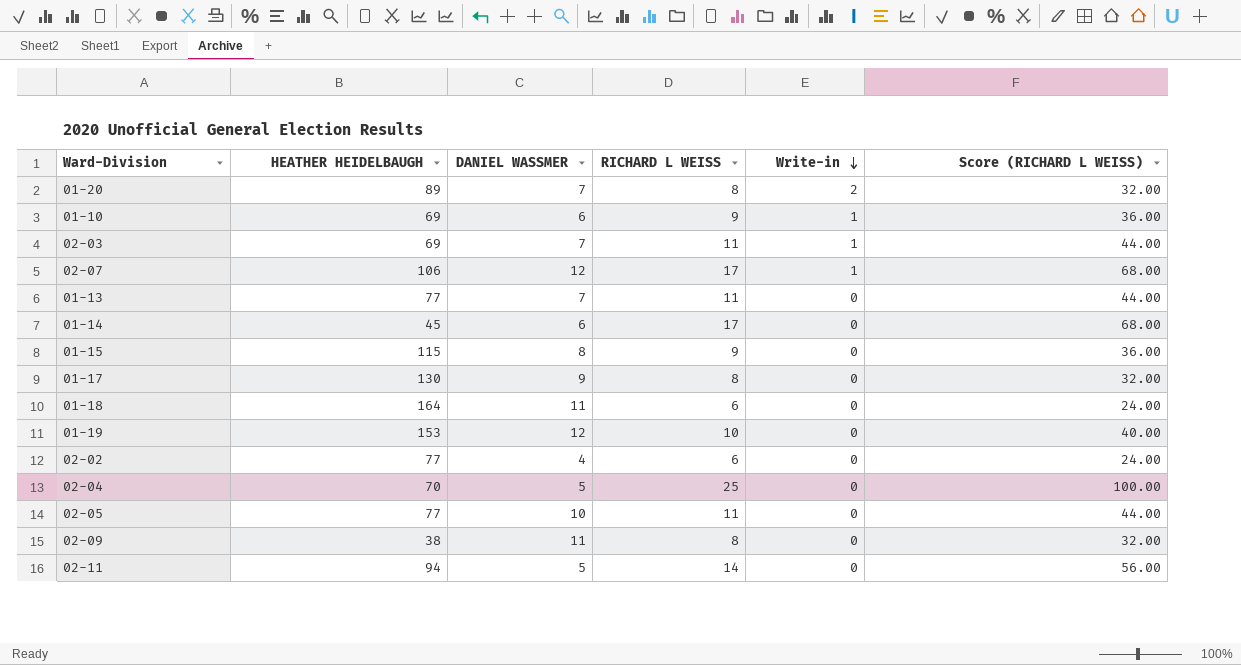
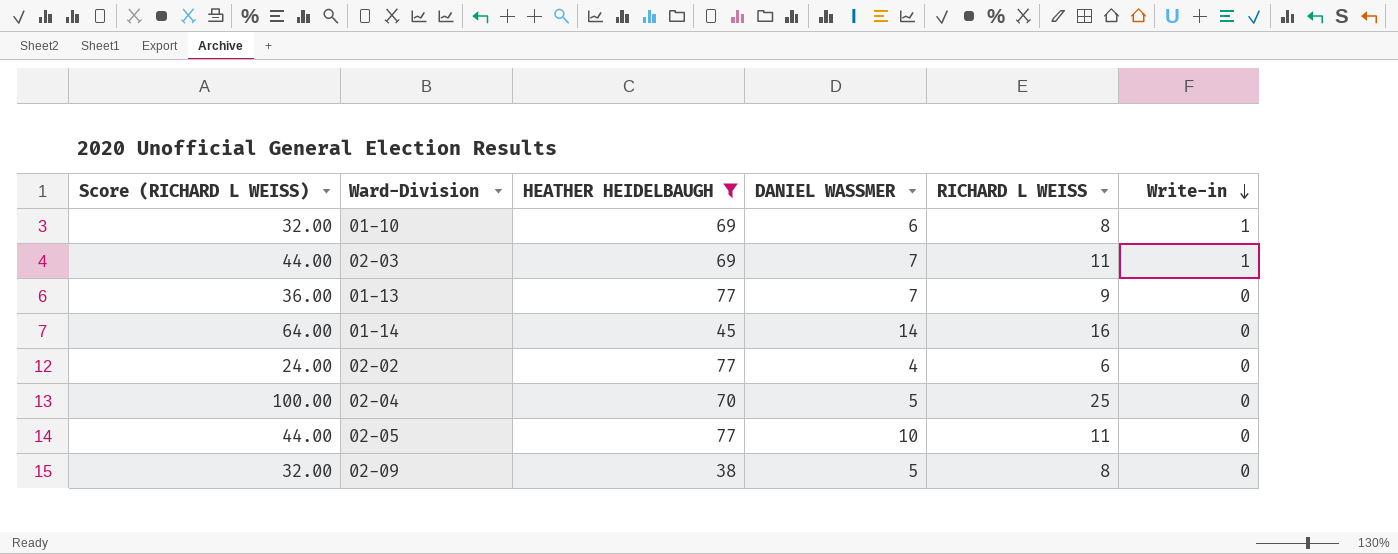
filter: none -> HEATHER HEIDELBAUGH <= 77
column Score (RICHARD L WEISS) | position: 6 -> 1
01-10 | Score (RICHARD L WEISS): 36.00 -> 32.00
01-10 | RICHARD L WEISS: 9 -> 8
01-13 | Score (RICHARD L WEISS): 44.00 -> 36.00
01-13 | RICHARD L WEISS: 11 -> 9
01-14 | Score (RICHARD L WEISS): 68.00 -> 64.00
01-14 | DANIEL WASSMER: 6 -> 14
01-14 | RICHARD L WEISS: 17 -> 16
02-09 | DANIEL WASSMER: 11 -> 5

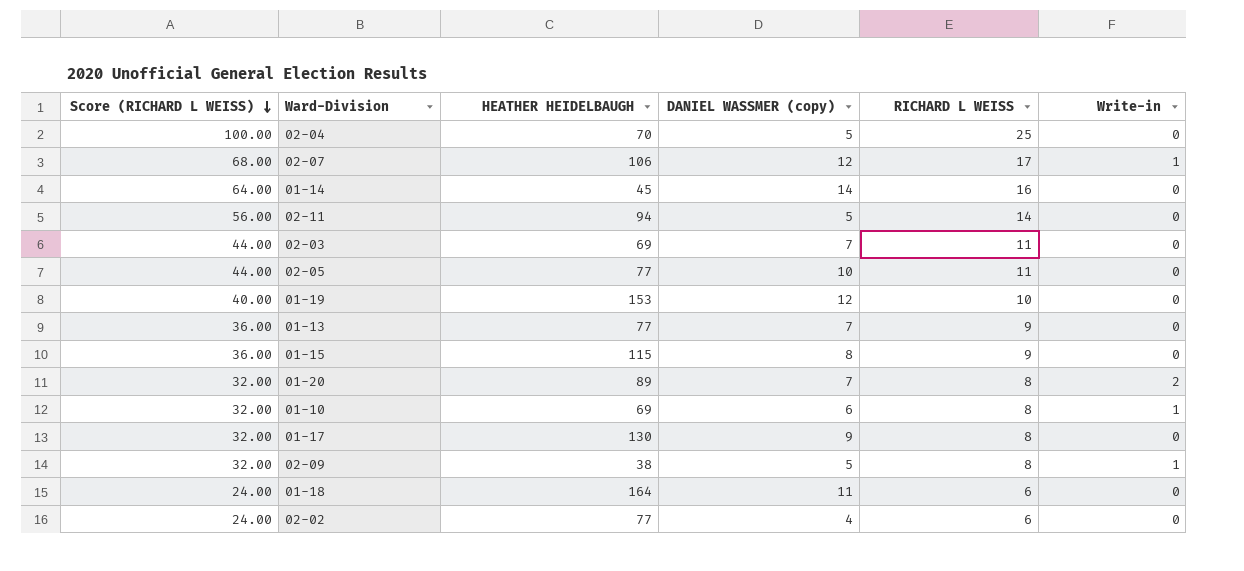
filter: HEATHER HEIDELBAUGH <= 77 -> none
row order: Write-in descending -> Score (RICHARD L WEISS) descending
column name: DANIEL WASSMER -> DANIEL WASSMER (copy)
02-03 | Write-in: 1 -> 0
02-09 | Write-in: 0 -> 1

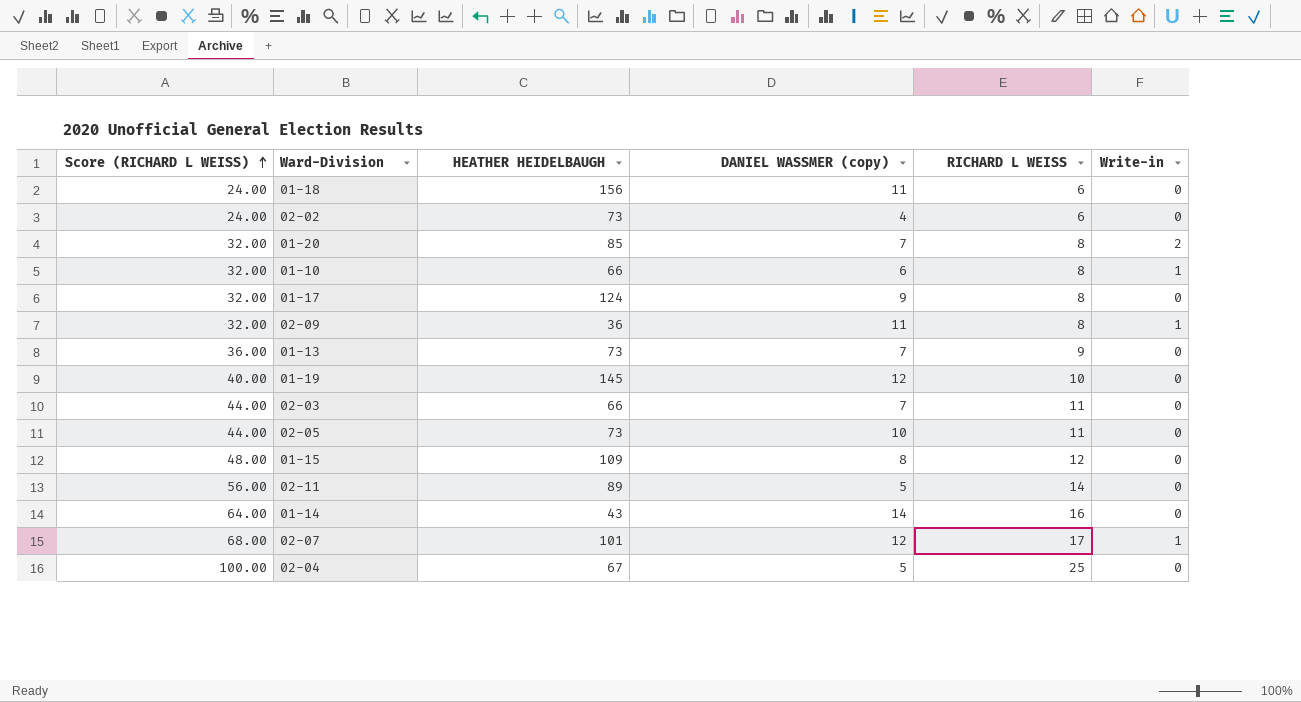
row order: Score (RICHARD L WEISS) descending -> Score (RICHARD L WEISS) ascending
01-18 | HEATHER HEIDELBAUGH: 164 -> 156
02-02 | HEATHER HEIDELBAUGH: 77 -> 73
01-20 | HEATHER HEIDELBAUGH: 89 -> 85
01-10 | HEATHER HEIDELBAUGH: 69 -> 66
01-17 | HEATHER HEIDELBAUGH: 130 -> 124
02-09 | HEATHER HEIDELBAUGH: 38 -> 36
02-09 | DANIEL WASSMER (copy): 5 -> 11
01-13 | HEATHER HEIDELBAUGH: 77 -> 73
01-19 | HEATHER HEIDELBAUGH: 153 -> 145
02-03 | HEATHER HEIDELBAUGH: 69 -> 66
02-05 | HEATHER HEIDELBAUGH: 77 -> 73
01-15 | Score (RICHARD L WEISS): 36.00 -> 48.00
01-15 | HEATHER HEIDELBAUGH: 115 -> 109
01-15 | RICHARD L WEISS: 9 -> 12
02-11 | HEATHER HEIDELBAUGH: 94 -> 89
01-14 | HEATHER HEIDELBAUGH: 45 -> 43
02-07 | HEATHER HEIDELBAUGH: 106 -> 101
02-04 | HEATHER HEIDELBAUGH: 70 -> 67

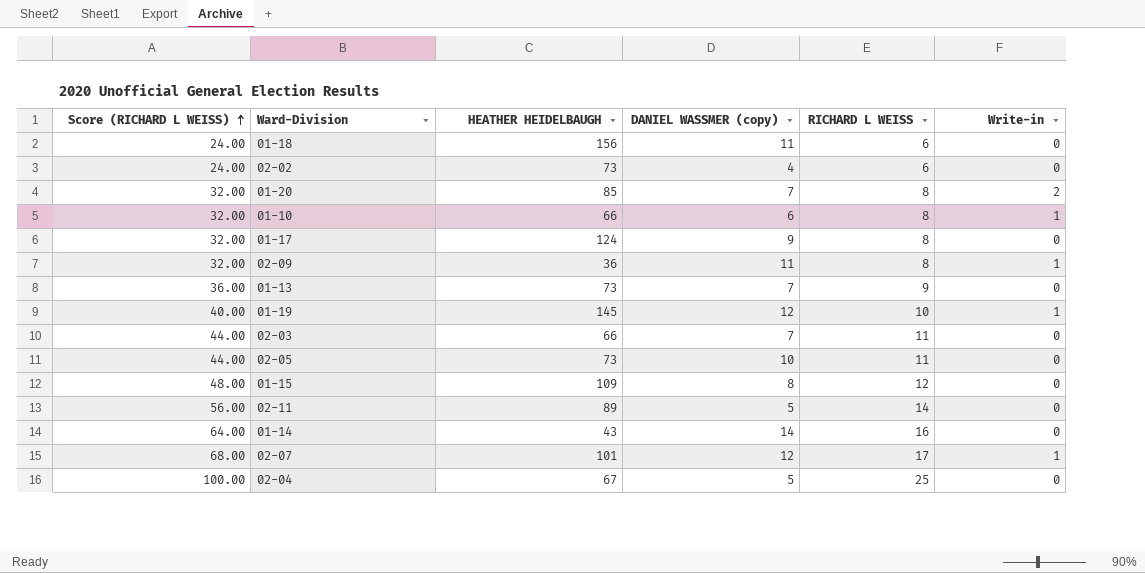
01-19 | Write-in: 0 -> 1

